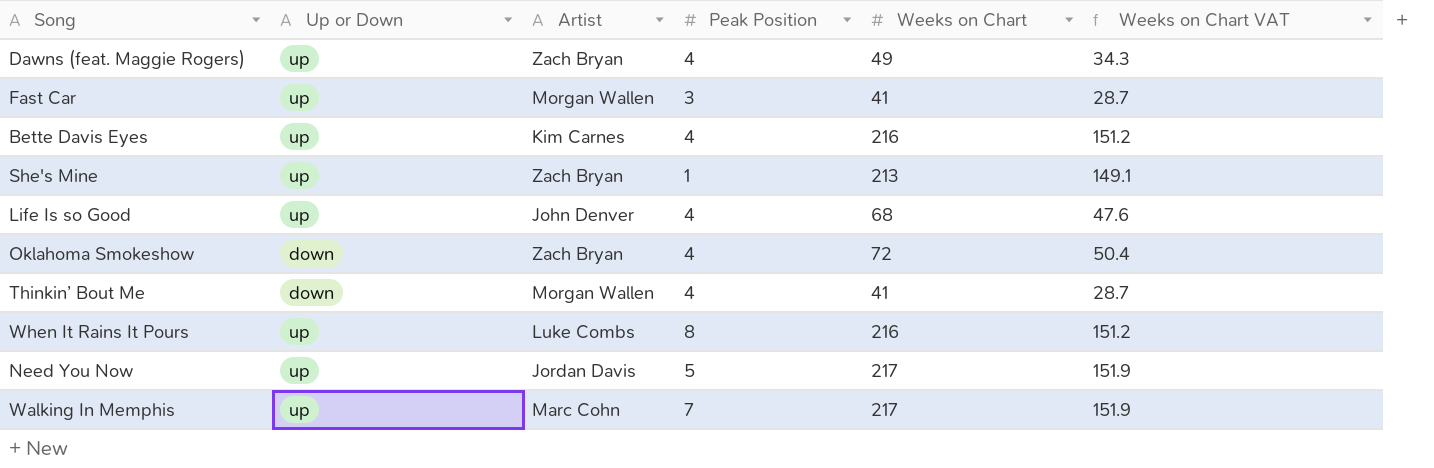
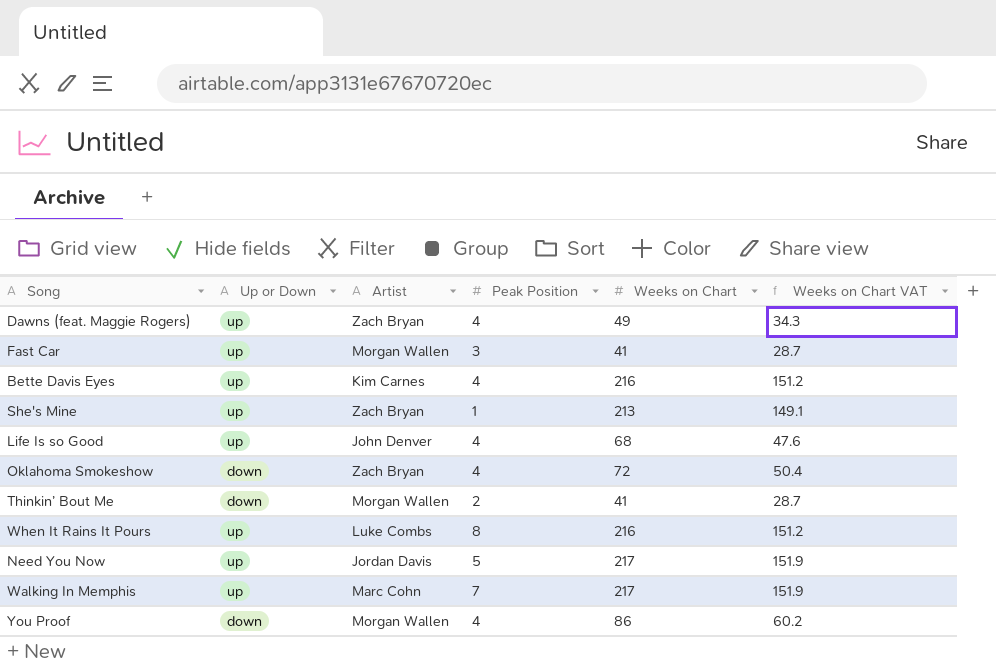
Thinkin’ Bout Me | Peak Position: 4 -> 2
row You Proof: none -> down | Morgan Wallen | 4 | 86 | 60.2

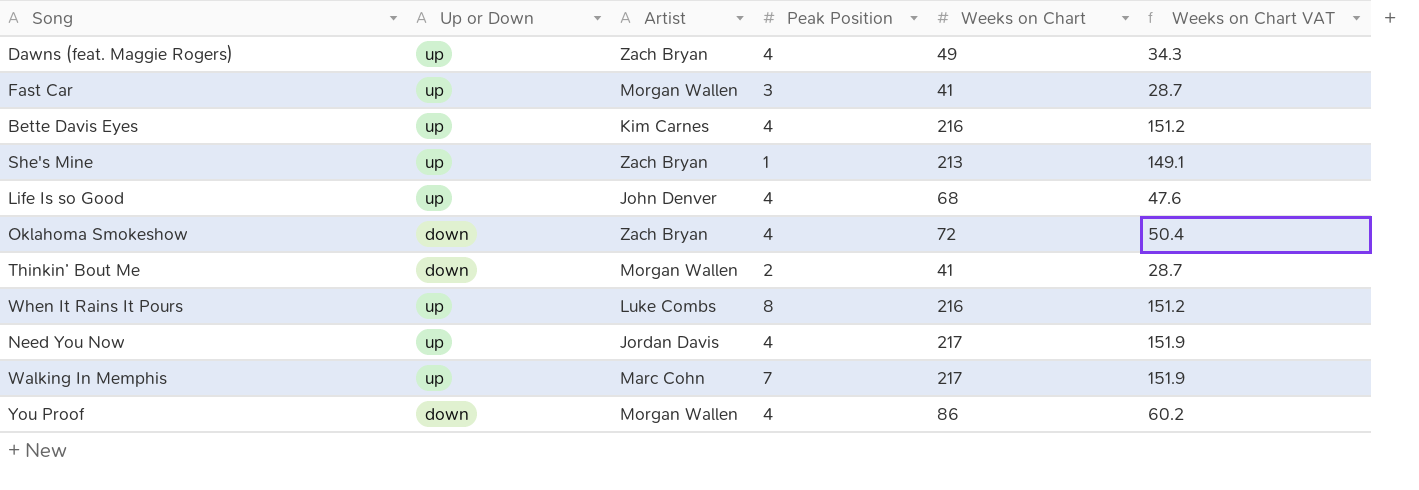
Need You Now | Peak Position: 5 -> 4

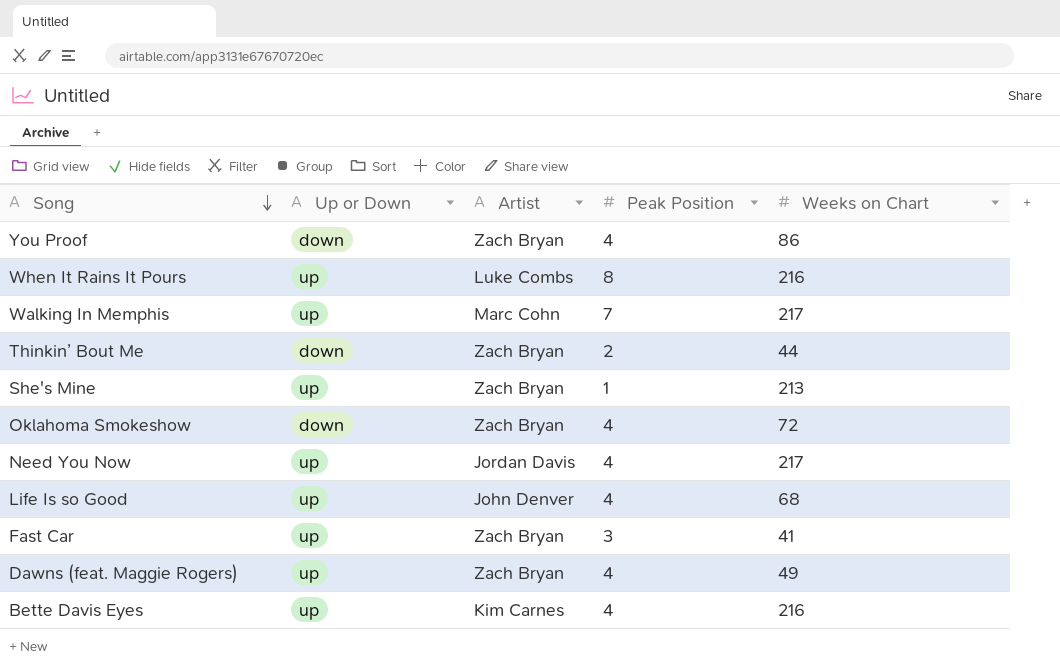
row order: none -> Song descending
column Weeks on Chart VAT | formula: [Weeks on Chart] * 0.7 -> none
You Proof | Artist: Morgan Wallen -> Zach Bryan
Thinkin’ Bout Me | Artist: Morgan Wallen -> Zach Bryan
Thinkin’ Bout Me | Weeks on Chart: 41 -> 44
Fast Car | Artist: Morgan Wallen -> Zach Bryan

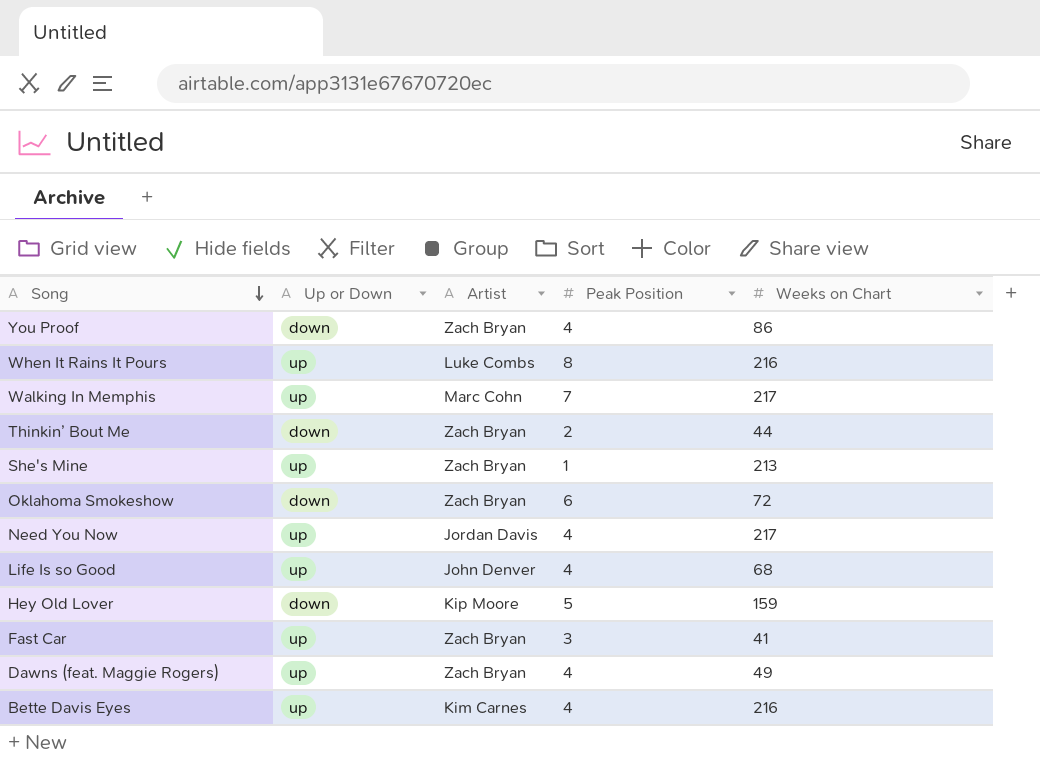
Oklahoma Smokeshow | Peak Position: 4 -> 6
row Hey Old Lover: none -> down | Kip Moore | 5 | 159

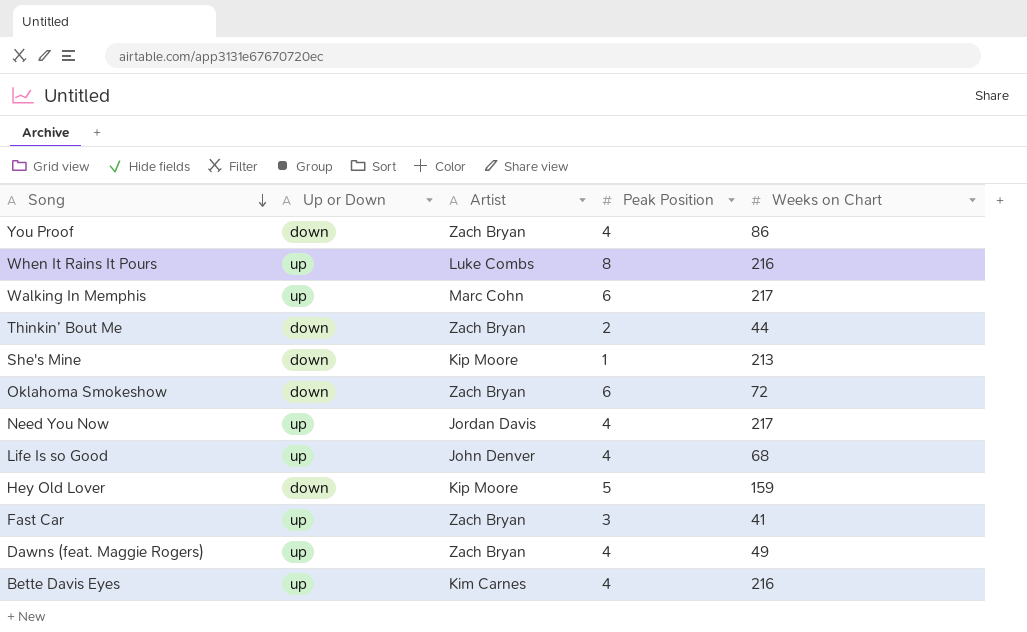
Walking In Memphis | Peak Position: 7 -> 6
She's Mine | Up or Down: up -> down
She's Mine | Artist: Zach Bryan -> Kip Moore

